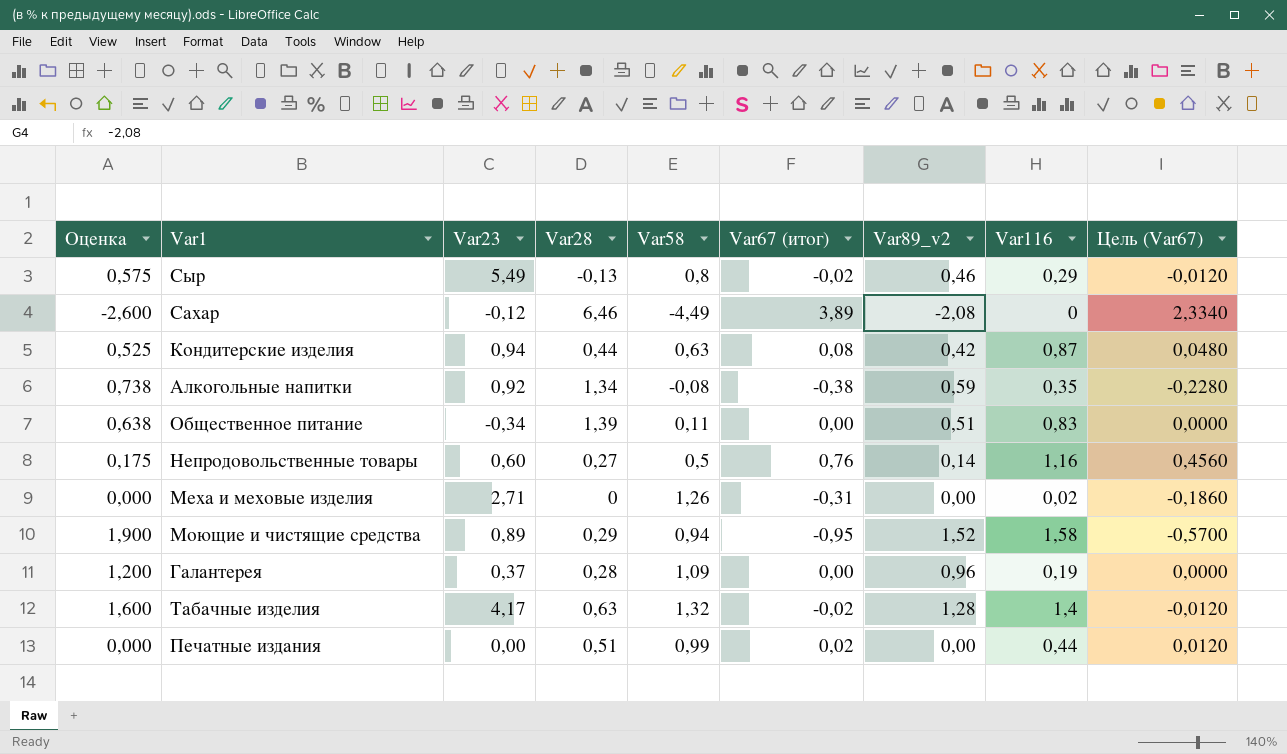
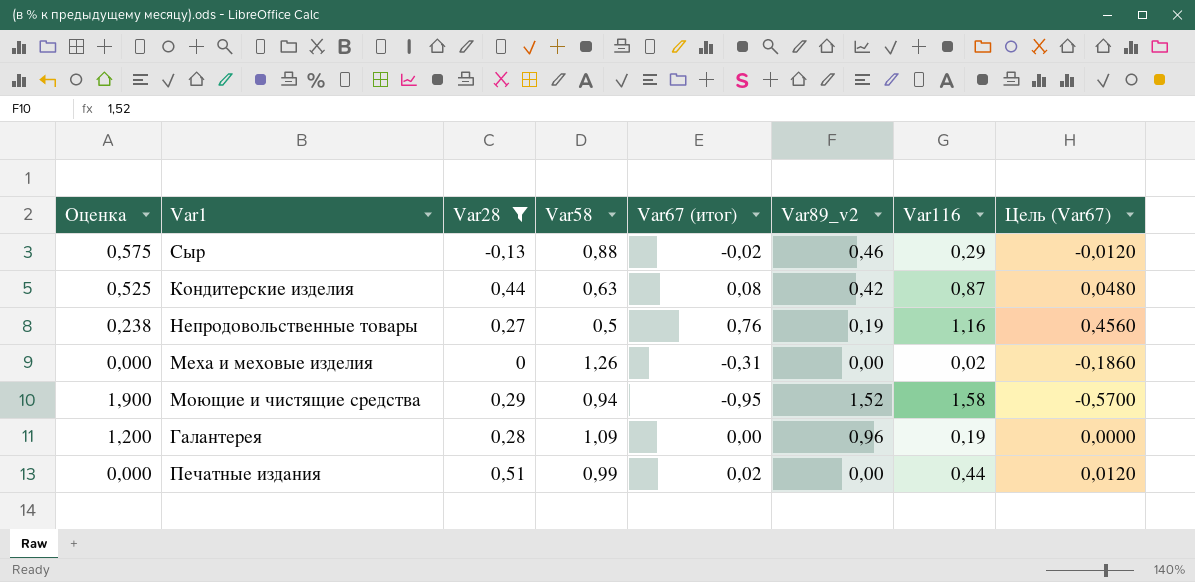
filter: none -> Var28 <= 0,51
column Var23 | position: 3 -> none
Сыр | Var58: 0,8 -> 0,88
Непродовольственные товары | Оценка: 0,175 -> 0,238
Непродовольственные товары | Var89_v2: 0,14 -> 0,19

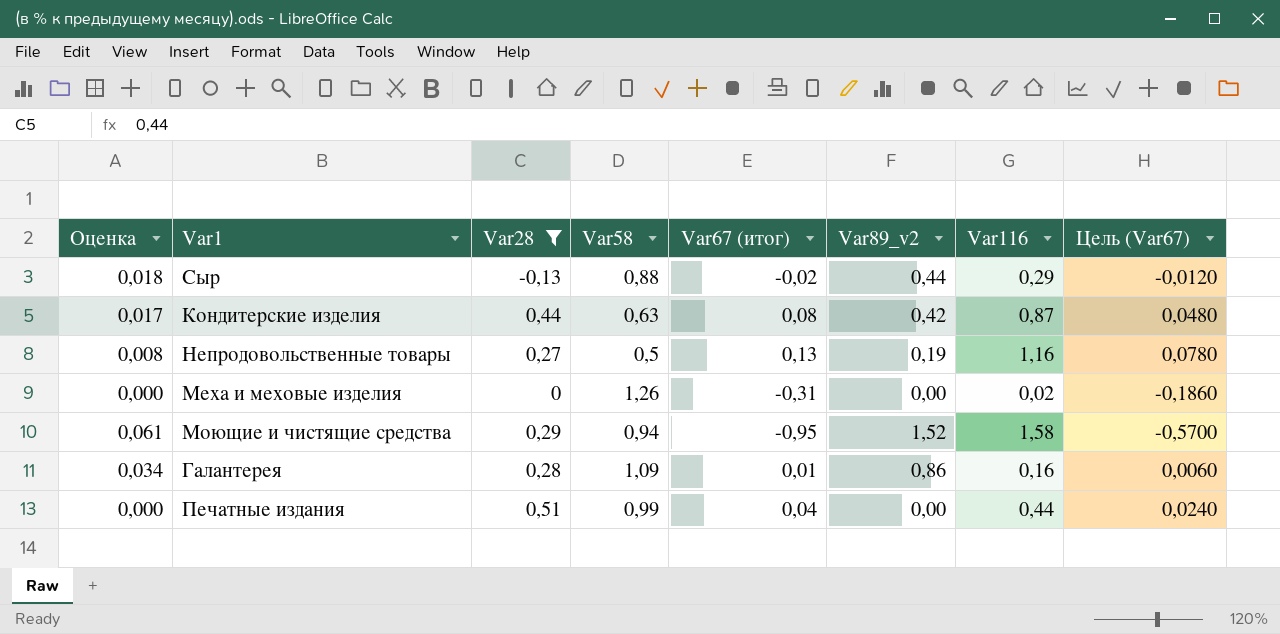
column Оценка | formula: [Var89_v2] * 1,25 -> [Var89_v2] * 0,04
Сыр | Var89_v2: 0,46 -> 0,44
Непродовольственные товары | Var67 (итог): 0,76 -> 0,13
Непродовольственные товары | Цель (Var67): 0,4560 -> 0,0780
Галантерея | Var67 (итог): 0,00 -> 0,01
Галантерея | Var89_v2: 0,96 -> 0,86
Галантерея | Var116: 0,19 -> 0,16
Галантерея | Цель (Var67): 0,0000 -> 0,0060
Печатные издания | Var67 (итог): 0,02 -> 0,04
Печатные издания | Цель (Var67): 0,0120 -> 0,0240

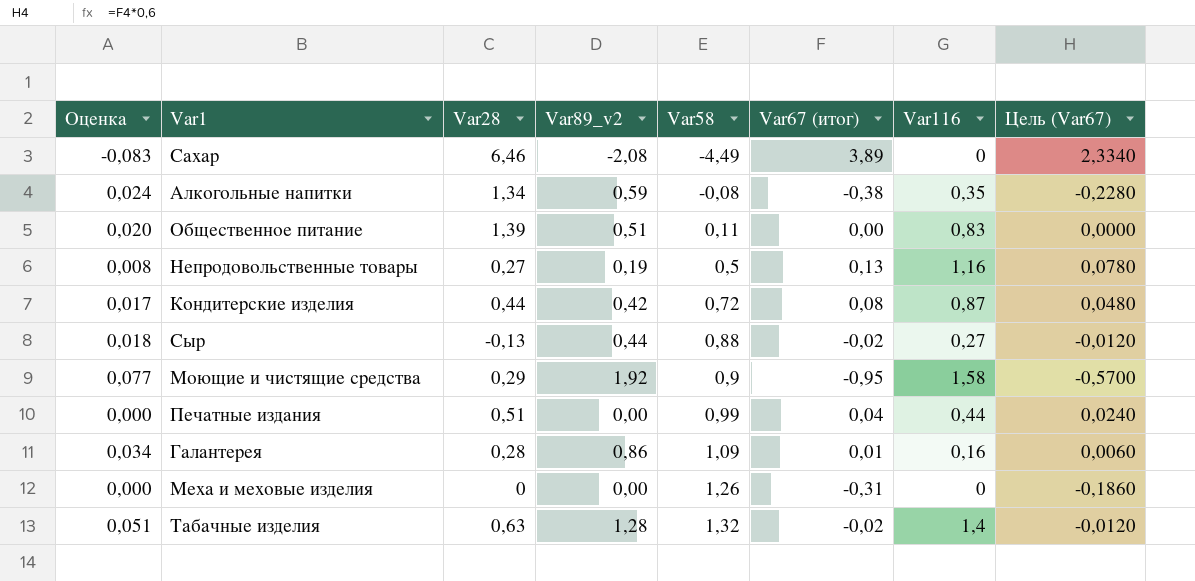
filter: Var28 <= 0,51 -> none
row order: none -> Var58 ascending
column Var89_v2 | position: 6 -> 4
Кондитерские изделия | Var58: 0,63 -> 0,72
Сыр | Var116: 0,29 -> 0,27
Моющие и чистящие средства | Оценка: 0,061 -> 0,077
Моющие и чистящие средства | Var89_v2: 1,52 -> 1,92
Моющие и чистящие средства | Var58: 0,94 -> 0,9
Меха и меховые изделия | Var116: 0,02 -> 0

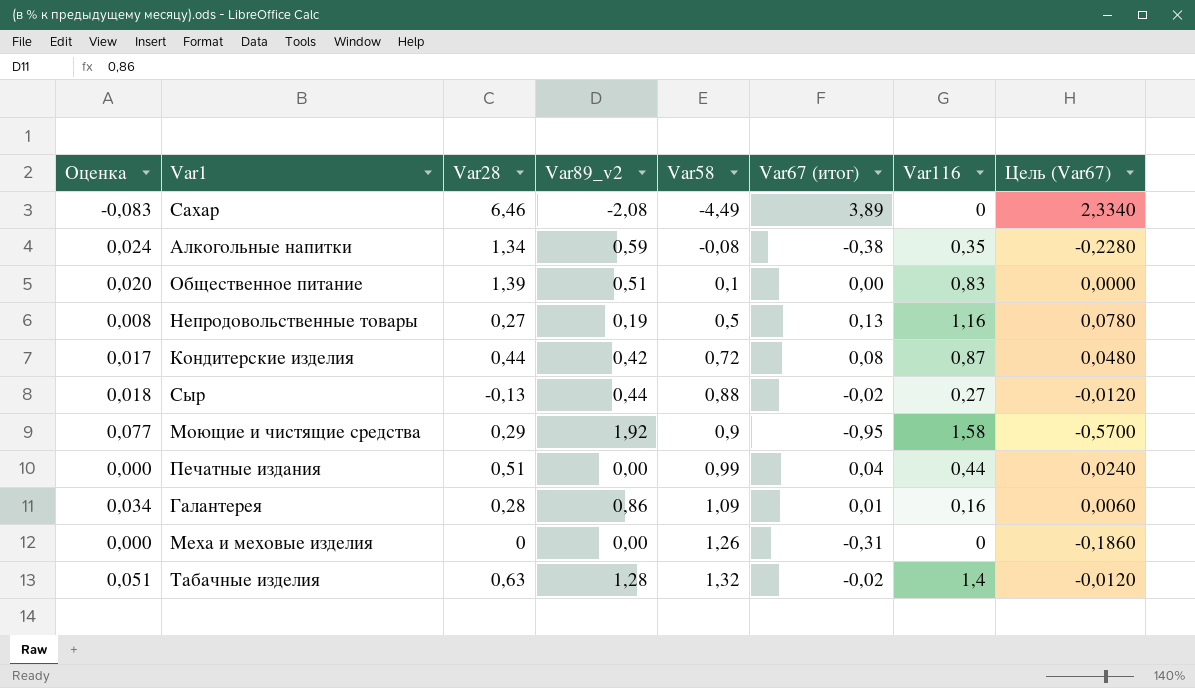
Общественное питание | Var58: 0,11 -> 0,1

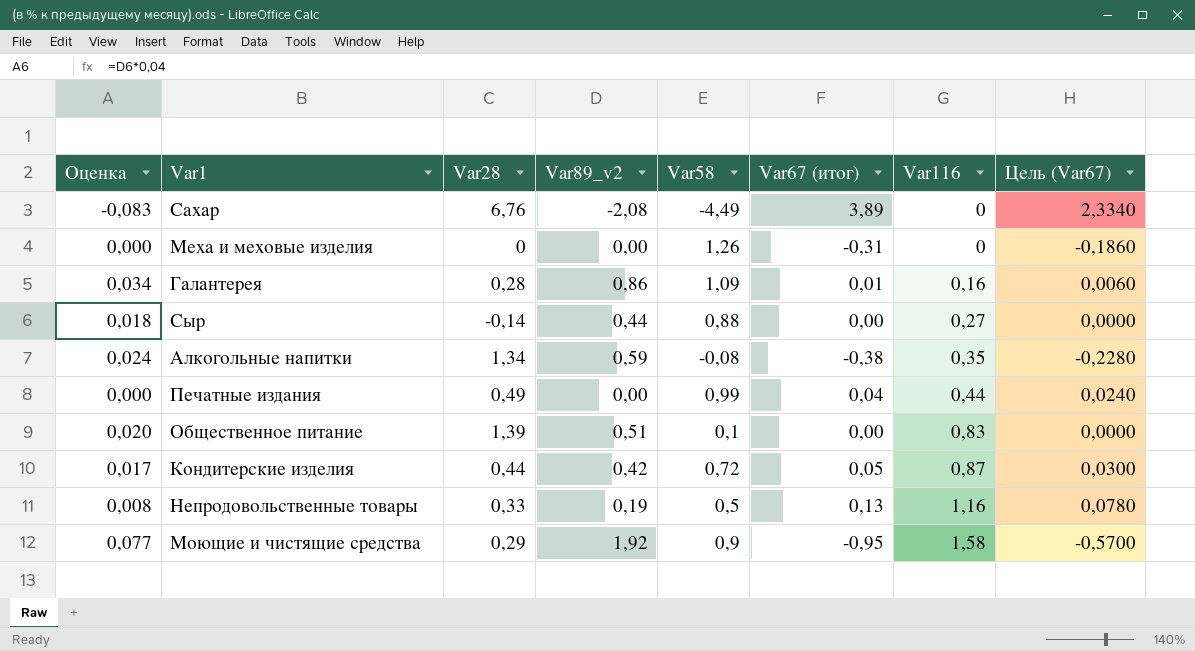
row order: Var58 ascending -> Var116 ascending
row Табачные изделия: 0,051 | 0,63 | 1,28 | 1,32 | -0,02 | 1,4 | -0,0120 -> none
Сахар | Var28: 6,46 -> 6,76
Сыр | Var28: -0,13 -> -0,14
Сыр | Var67 (итог): -0,02 -> 0,00
Сыр | Цель (Var67): -0,0120 -> 0,0000
Печатные издания | Var28: 0,51 -> 0,49
Кондитерские изделия | Var67 (итог): 0,08 -> 0,05
Кондитерские изделия | Цель (Var67): 0,0480 -> 0,0300
Непродовольственные товары | Var28: 0,27 -> 0,33

